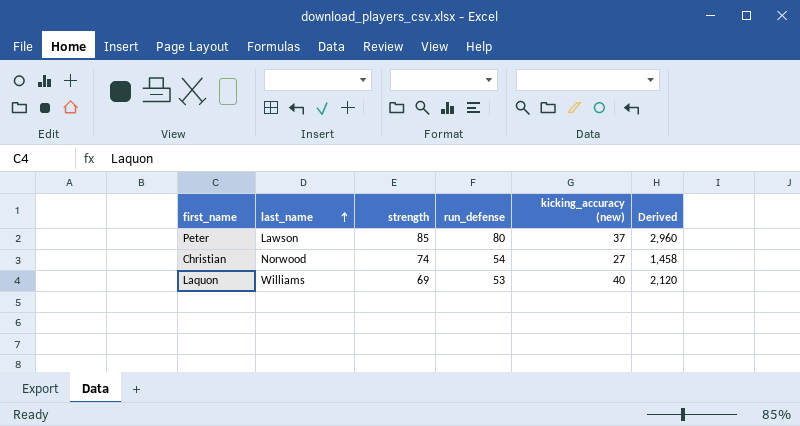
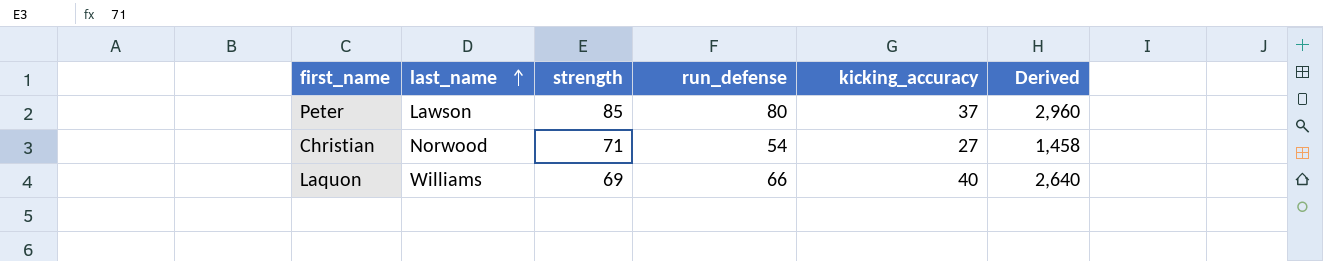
column name: kicking_accuracy (new) -> kicking_accuracy
Christian | strength: 74 -> 71
Laquon | run_defense: 53 -> 66
Laquon | Derived: 2,120 -> 2,640

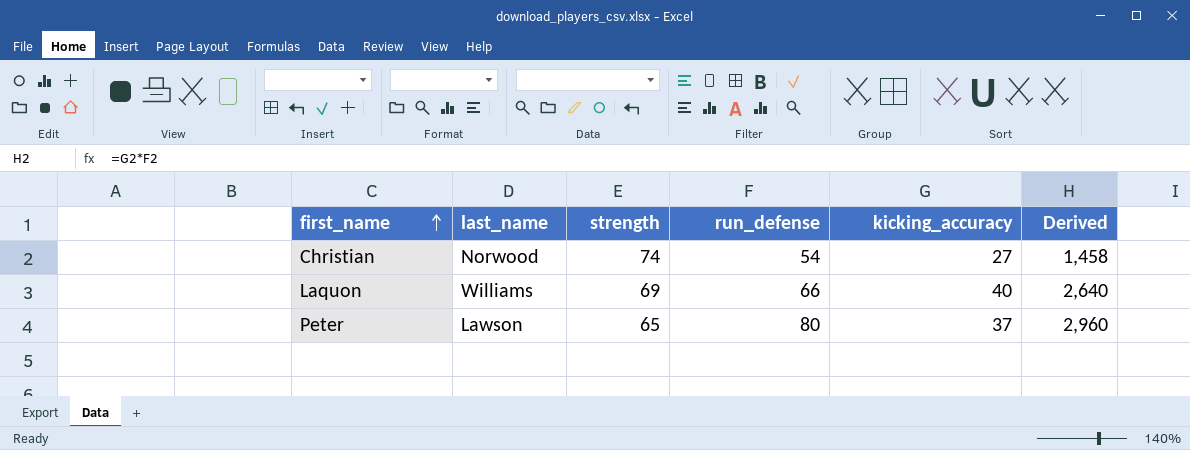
row order: last_name ascending -> first_name ascending
Christian | strength: 71 -> 74
Peter | strength: 85 -> 65

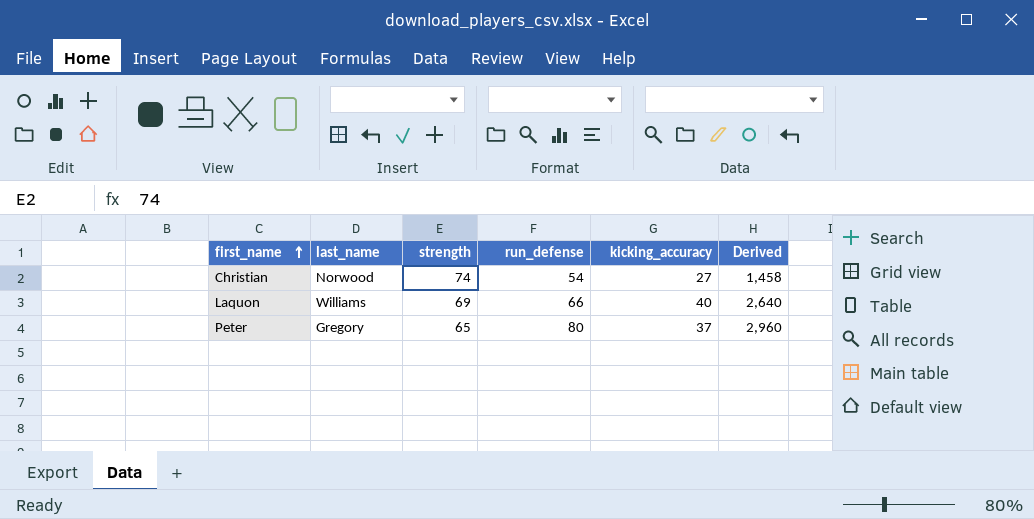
Peter | last_name: Lawson -> Gregory

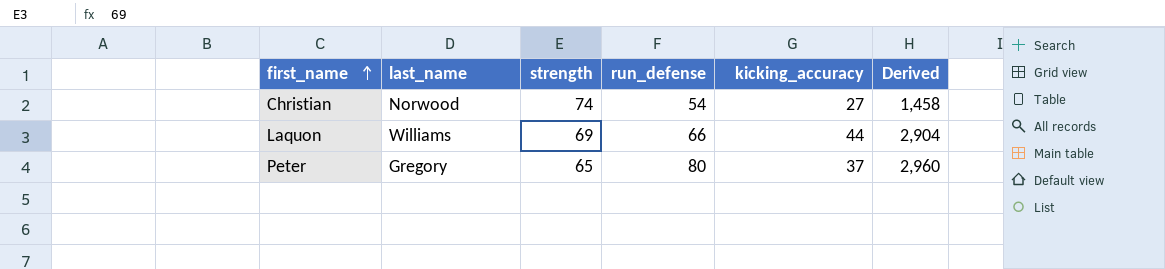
Laquon | kicking_accuracy: 40 -> 44
Laquon | Derived: 2,640 -> 2,904

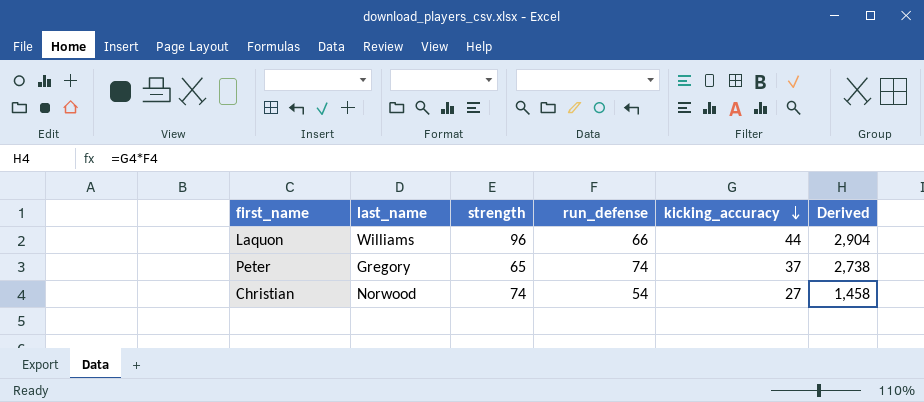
row order: first_name ascending -> kicking_accuracy descending
Laquon | strength: 69 -> 96
Peter | run_defense: 80 -> 74
Peter | Derived: 2,960 -> 2,738

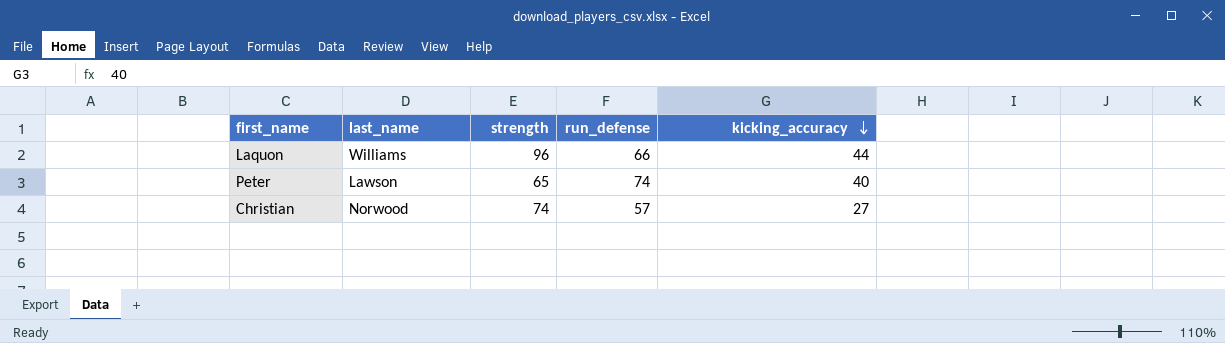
column Derived | formula: [run_defense] * [kicking_accuracy] -> none
Peter | last_name: Gregory -> Lawson
Peter | kicking_accuracy: 37 -> 40
Christian | run_defense: 54 -> 57

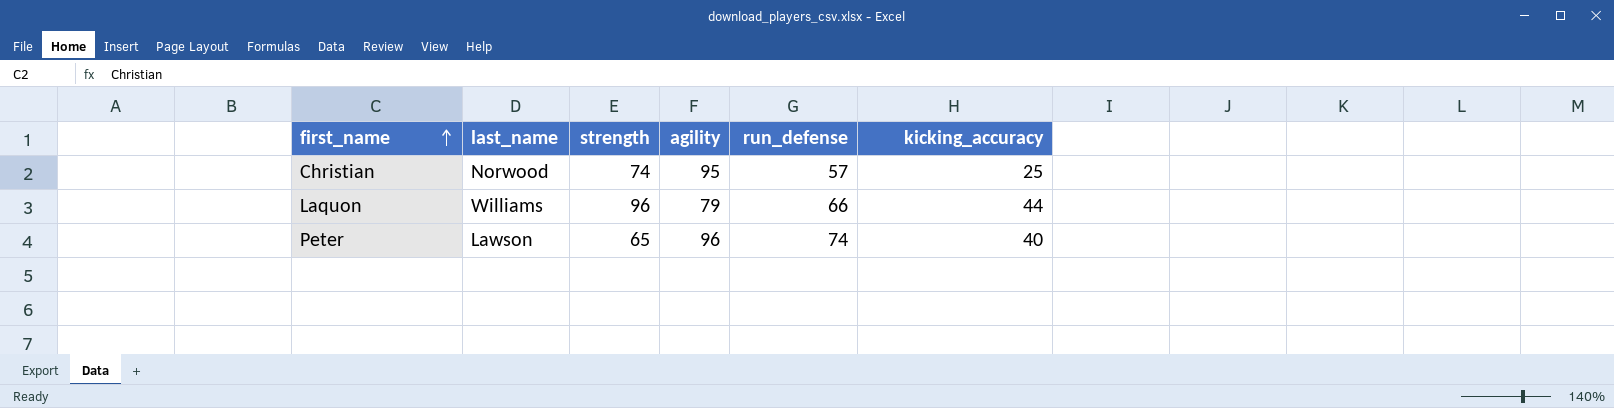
row order: kicking_accuracy descending -> first_name ascending
column agility | position: none -> 4
Christian | kicking_accuracy: 27 -> 25

